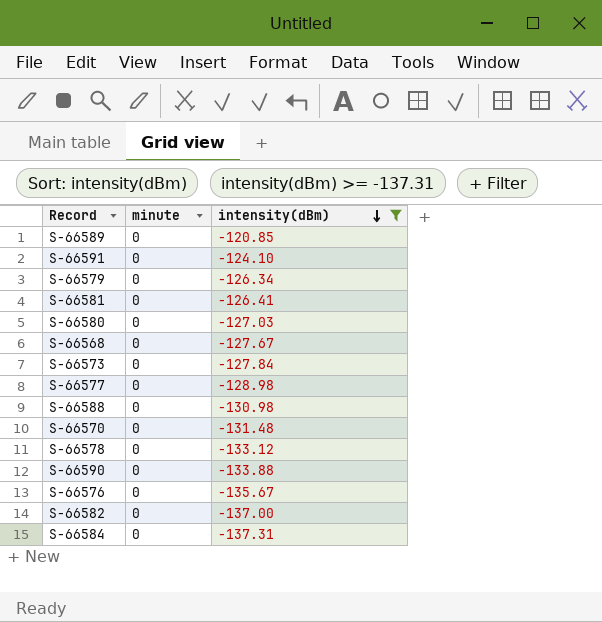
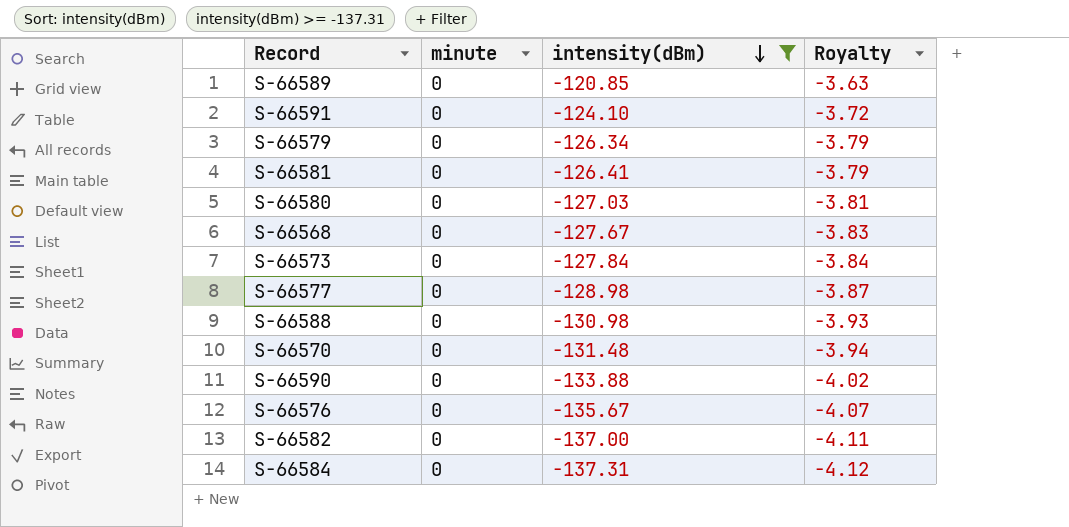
column Royalty | formula: none -> [intensity(dBm)] * 0.03
row S-66578: 0 | -133.12 -> none

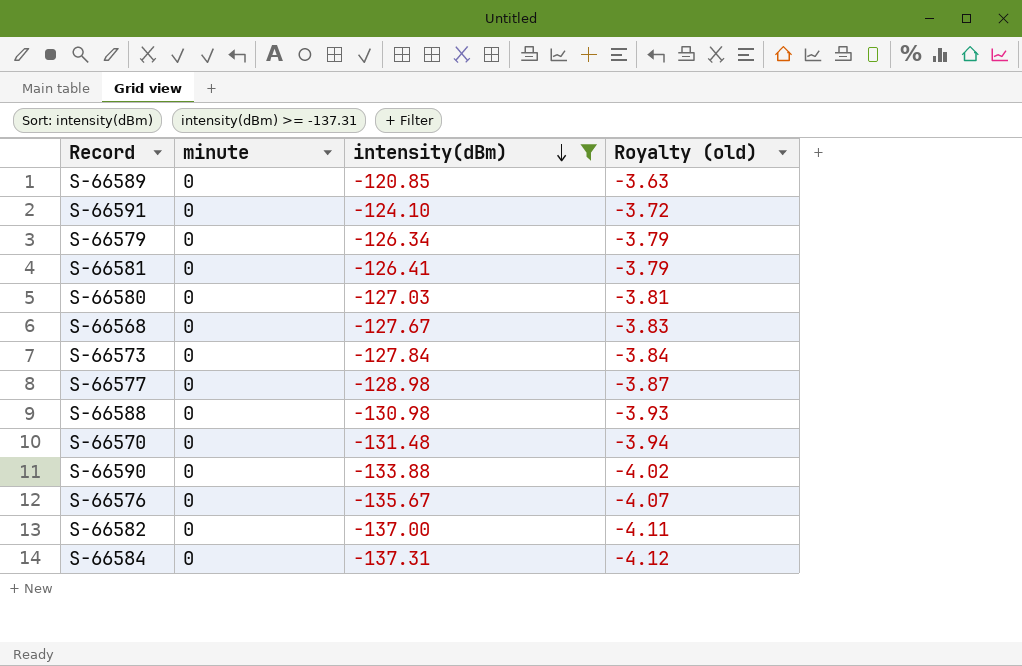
column name: Royalty -> Royalty (old)

